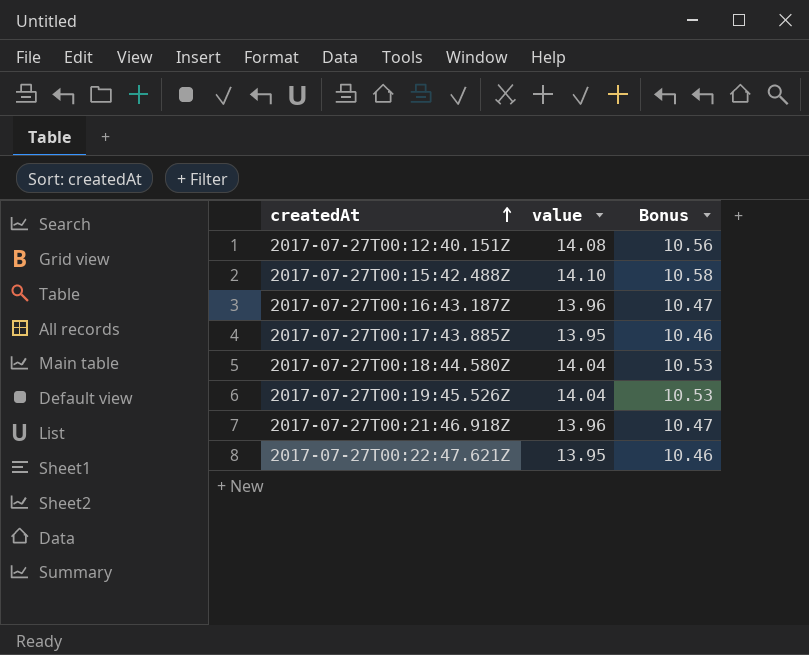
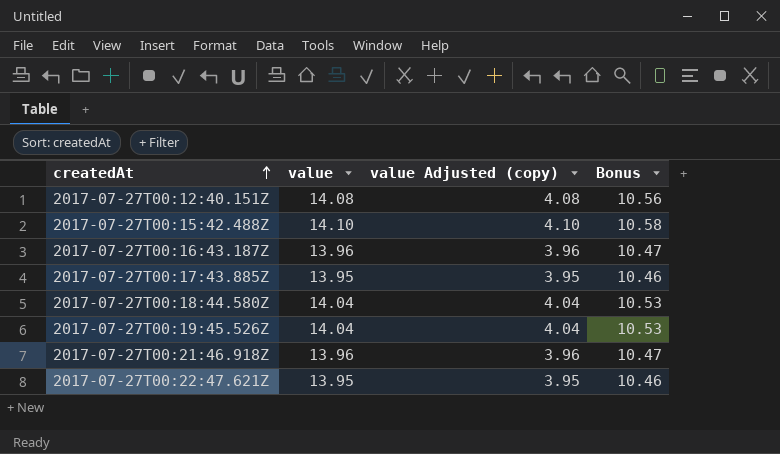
column value Adjusted (copy) | formula: none -> [value] - 10

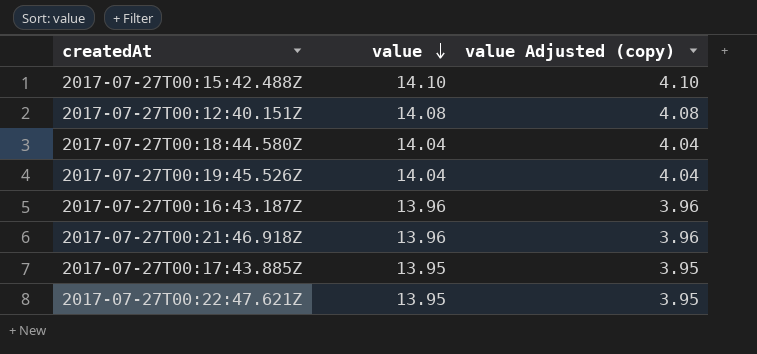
row order: createdAt ascending -> value descending
column Bonus | formula: [value] * 0.75 -> none

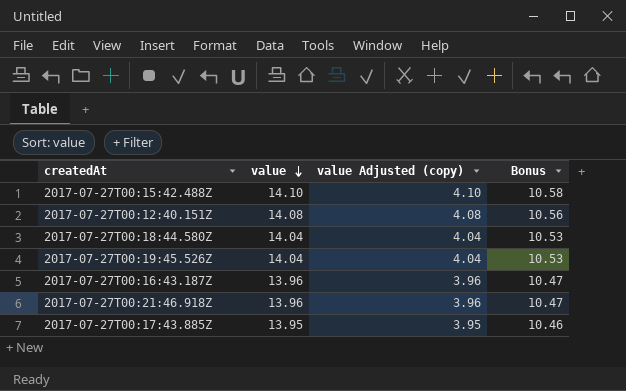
column Bonus | formula: none -> [value] * 0.75
row 2017-07-27T00:22:47.621Z: 13.95 | 3.95 -> none

